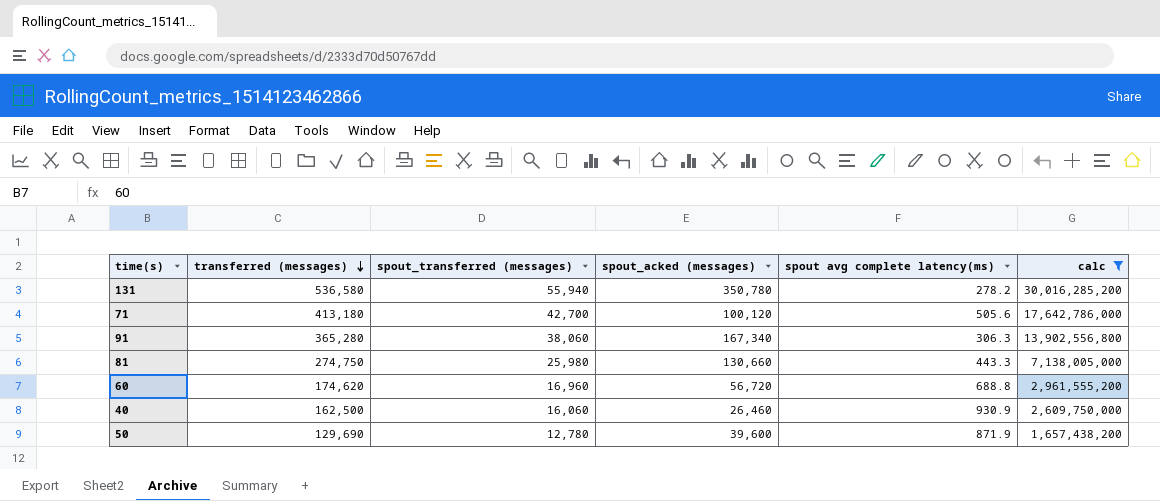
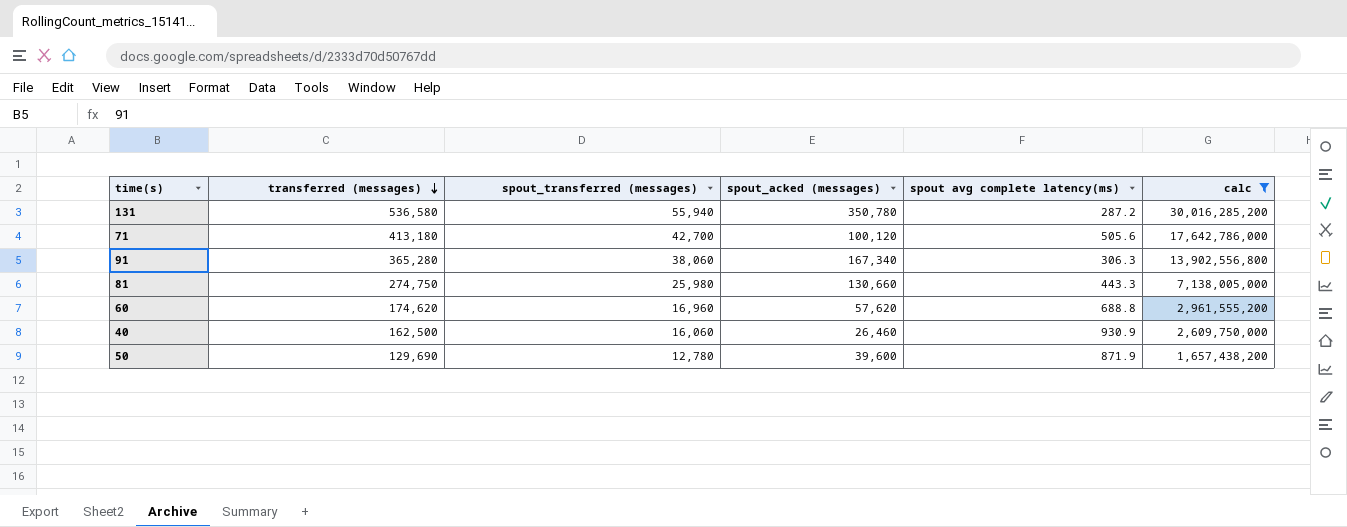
131 | spout avg complete latency(ms): 278.2 -> 287.2
60 | spout_acked (messages): 56,720 -> 57,620

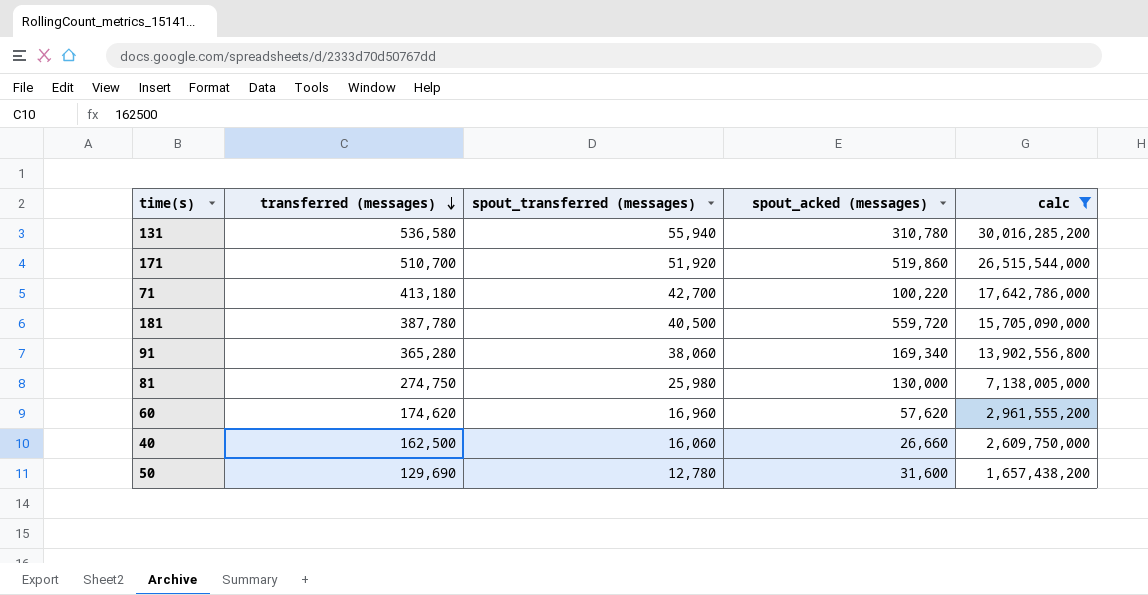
column spout avg complete latency(ms) | position: 5 -> none
131 | spout_acked (messages): 350,780 -> 310,780
row 171: none -> 510,700 | 51,920 | 519,860 | 26,515,544,000
71 | spout_acked (messages): 100,120 -> 100,220
row 181: none -> 387,780 | 40,500 | 559,720 | 15,705,090,000
91 | spout_acked (messages): 167,340 -> 169,340
81 | spout_acked (messages): 130,660 -> 130,000
40 | spout_acked (messages): 26,460 -> 26,660
50 | spout_acked (messages): 39,600 -> 31,600

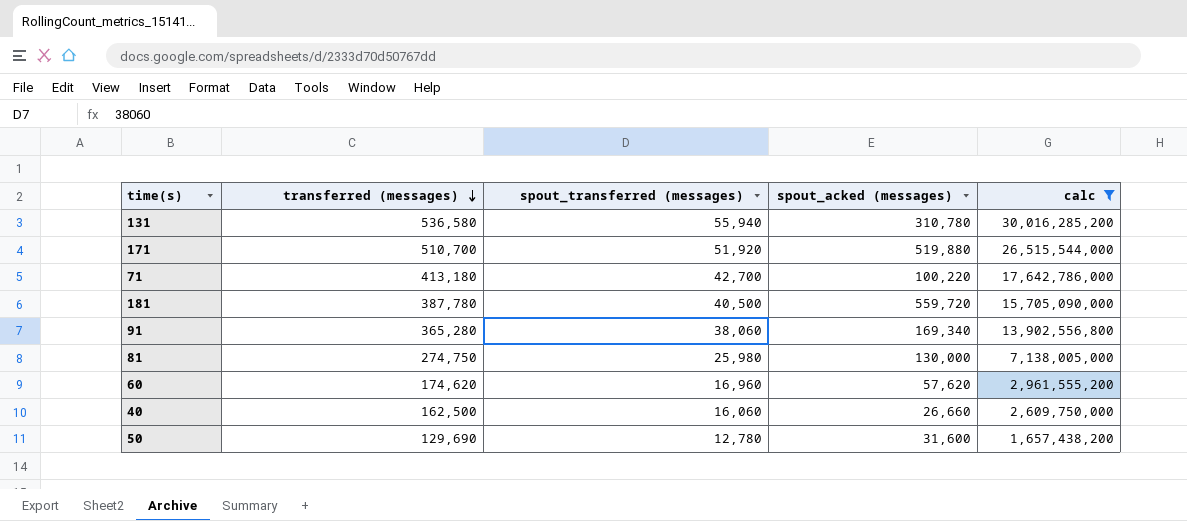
171 | spout_acked (messages): 519,860 -> 519,880

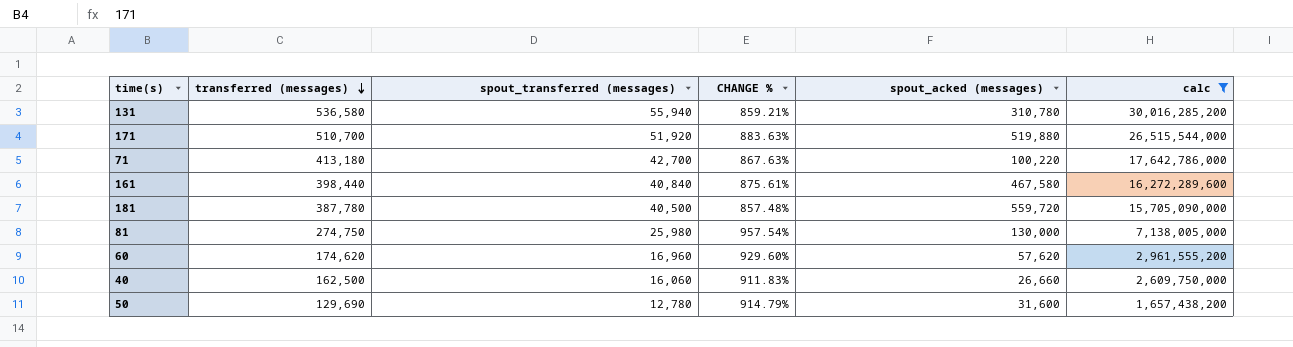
column CHANGE % | formula: none -> ([transferred (messages)] - [spout_transferred (messages)]) / [spout_transferred (messages)]
row 91: 365,280 | 38,060 | 169,340 | 13,902,556,800 -> none
row 161: none -> 398,440 | 40,840 | 875.61% | 467,580 | 16,272,289,600

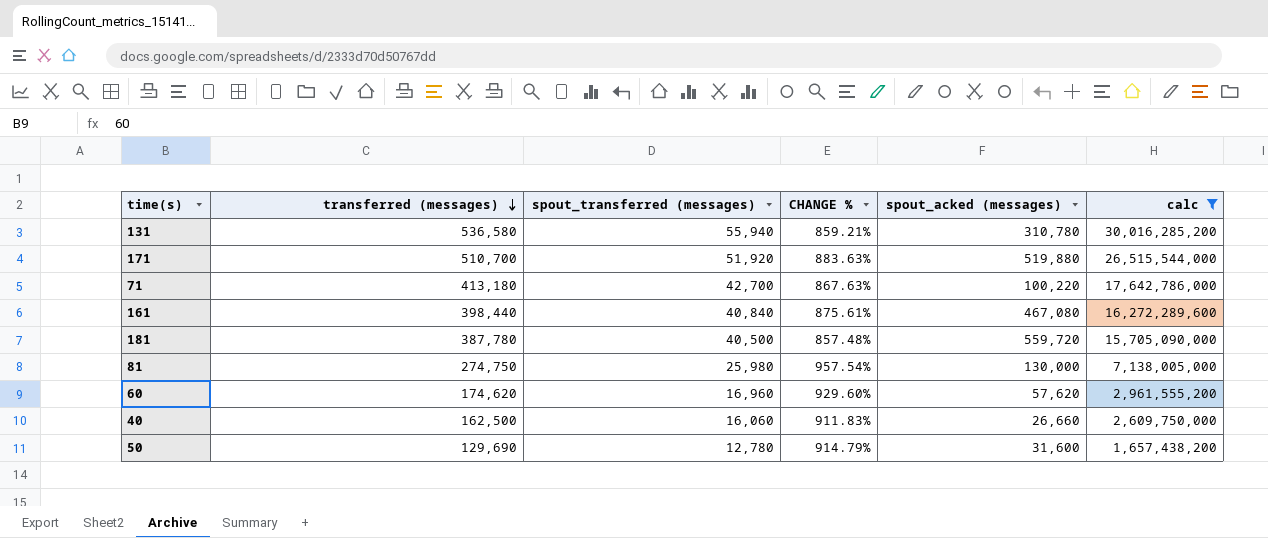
161 | spout_acked (messages): 467,580 -> 467,080

